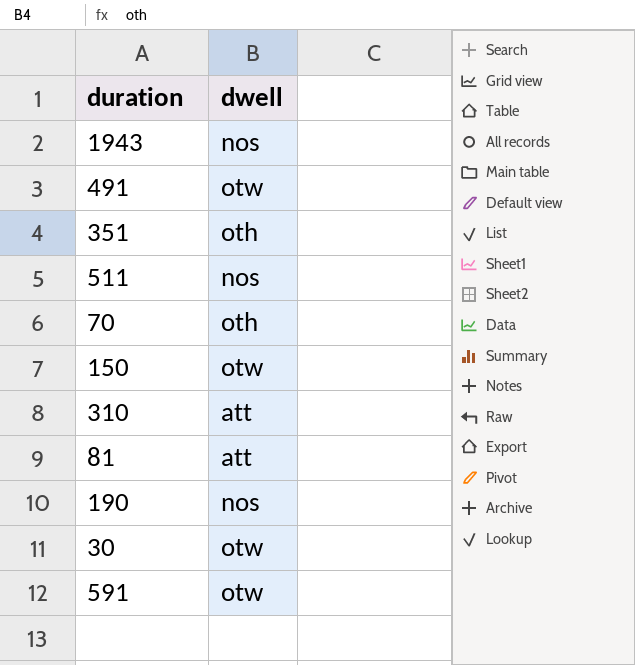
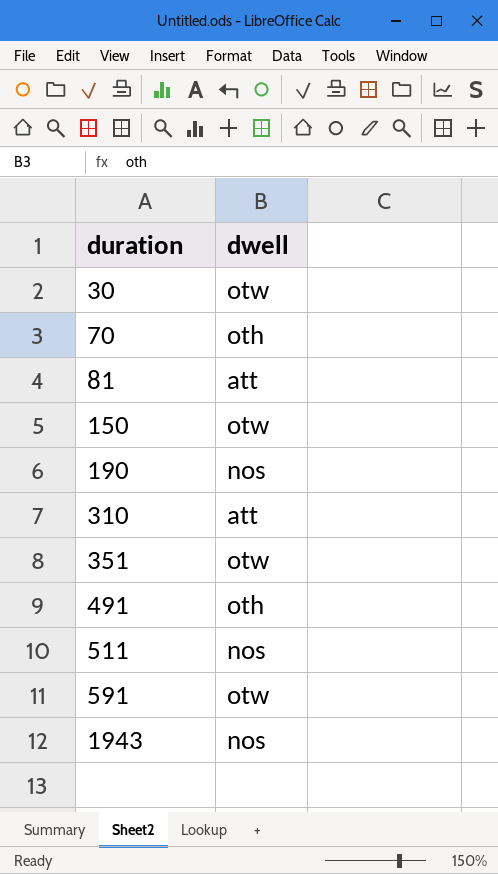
row order: none -> duration ascending
351 | dwell: oth -> otw
491 | dwell: otw -> oth

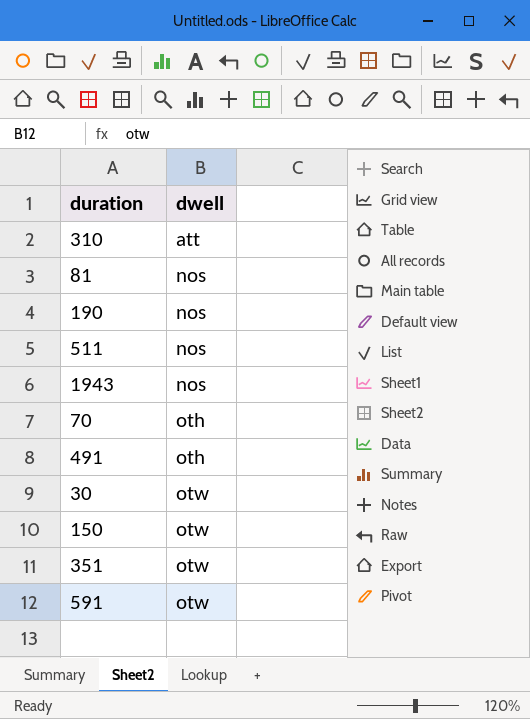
row order: duration ascending -> dwell ascending
81 | dwell: att -> nos

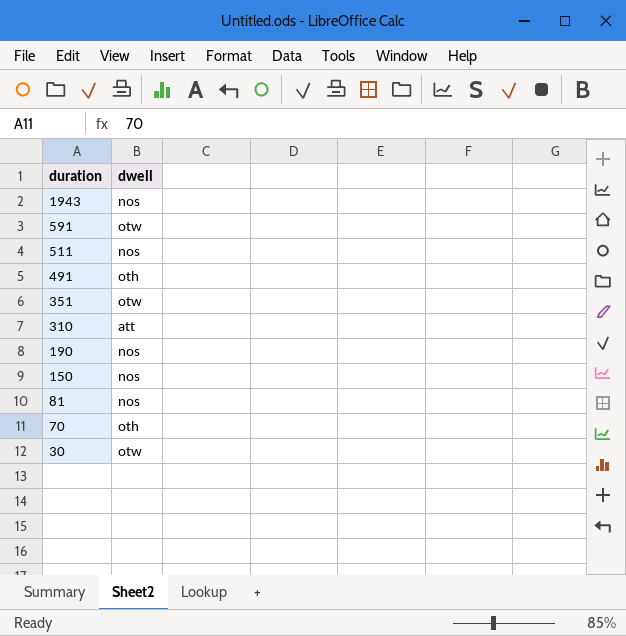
row order: dwell ascending -> duration descending
150 | dwell: otw -> nos

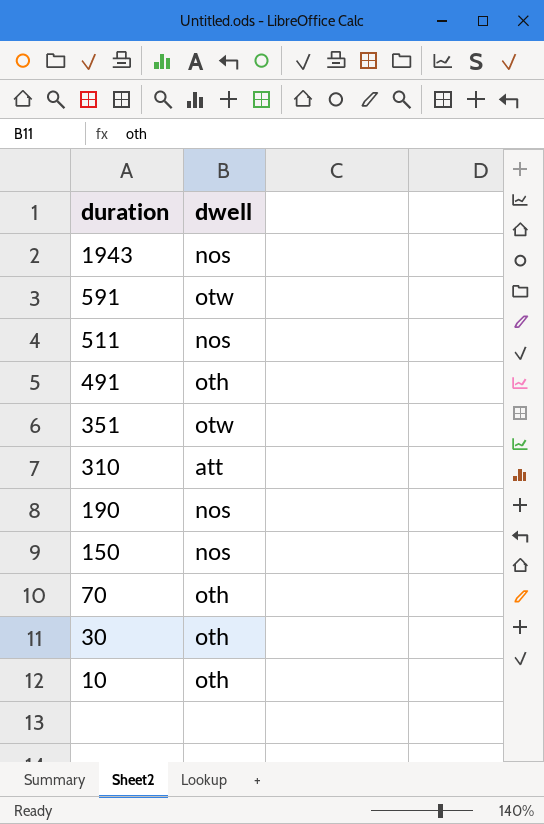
row 81: nos -> none
30 | dwell: otw -> oth
row 10: none -> oth

